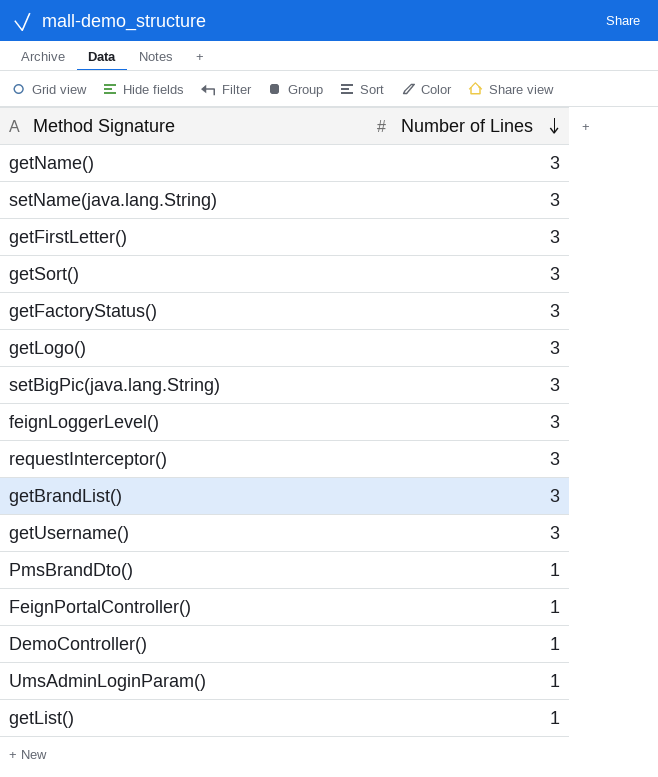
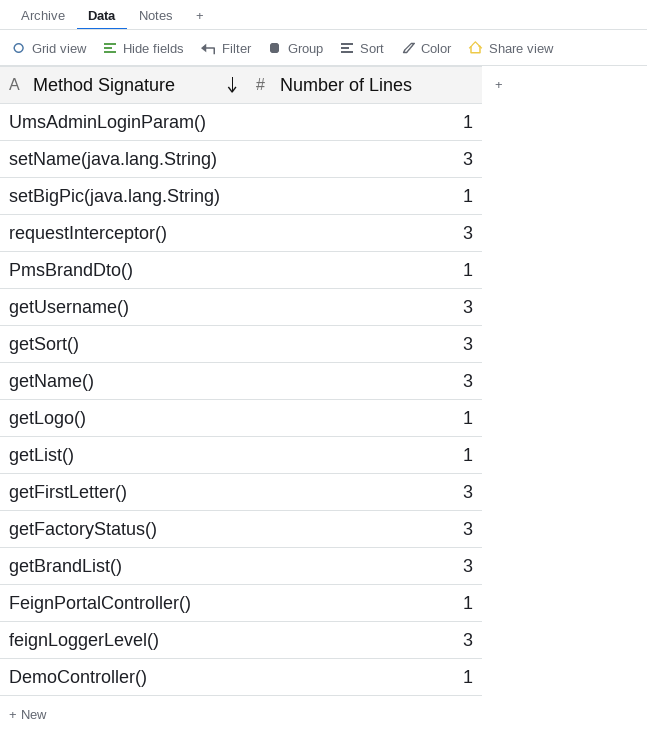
row order: Number of Lines descending -> Method Signature descending
setBigPic(java.lang.String) | Number of Lines: 3 -> 1
getLogo() | Number of Lines: 3 -> 1

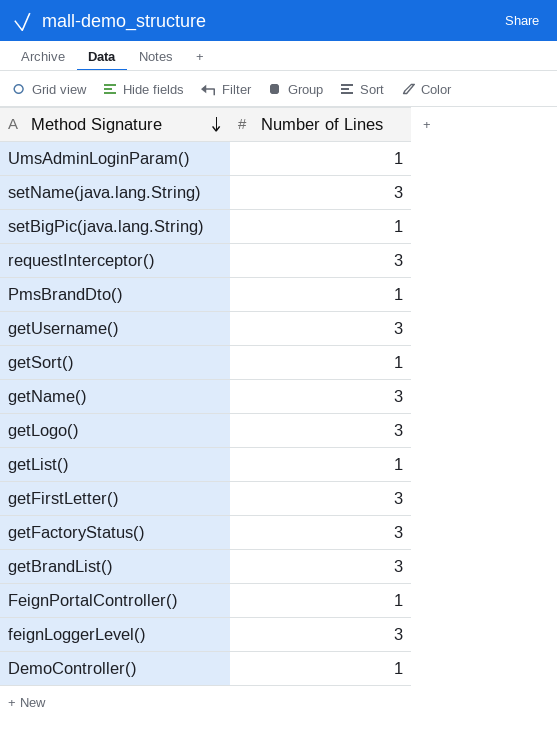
getSort() | Number of Lines: 3 -> 1
getLogo() | Number of Lines: 1 -> 3

